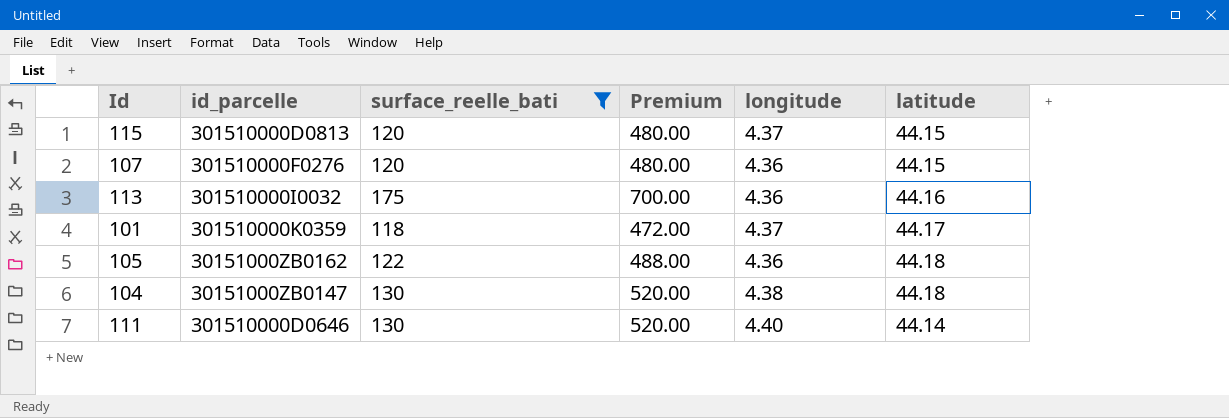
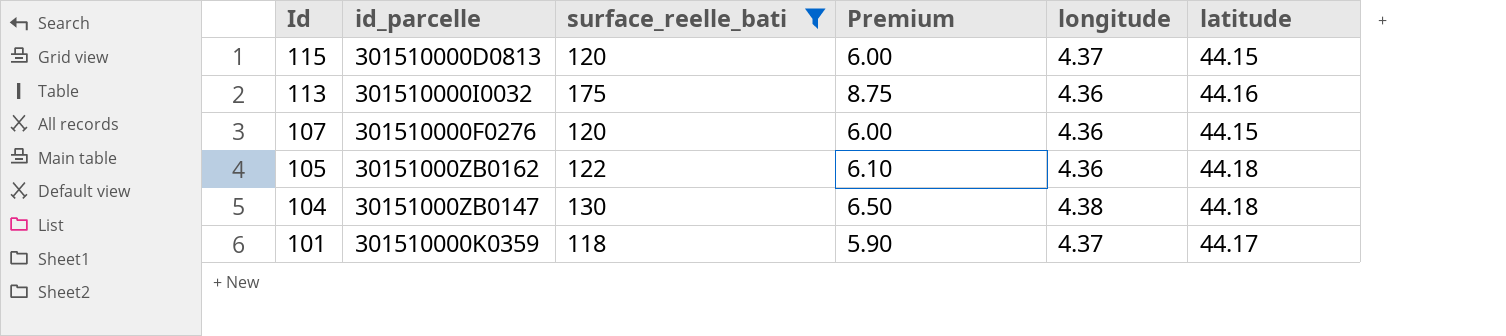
row order: none -> Id descending
column Premium | formula: [surface_reelle_bati] * 4 -> [surface_reelle_bati] * 0.05
row 111: 301510000D0646 | 130 | 520.00 | 4.40 | 44.14 -> none

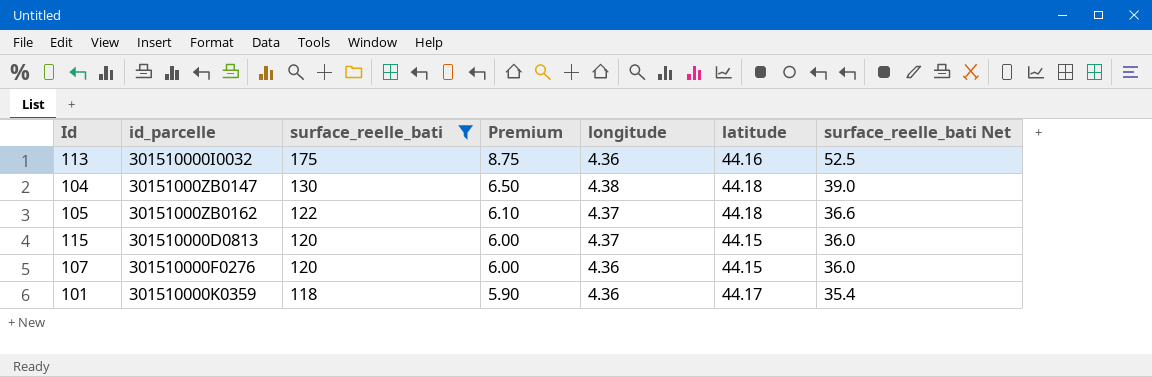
row order: Id descending -> surface_reelle_bati descending
column surface_reelle_bati Net | formula: none -> [surface_reelle_bati] * 0.3
105 | longitude: 4.36 -> 4.37
101 | longitude: 4.37 -> 4.36

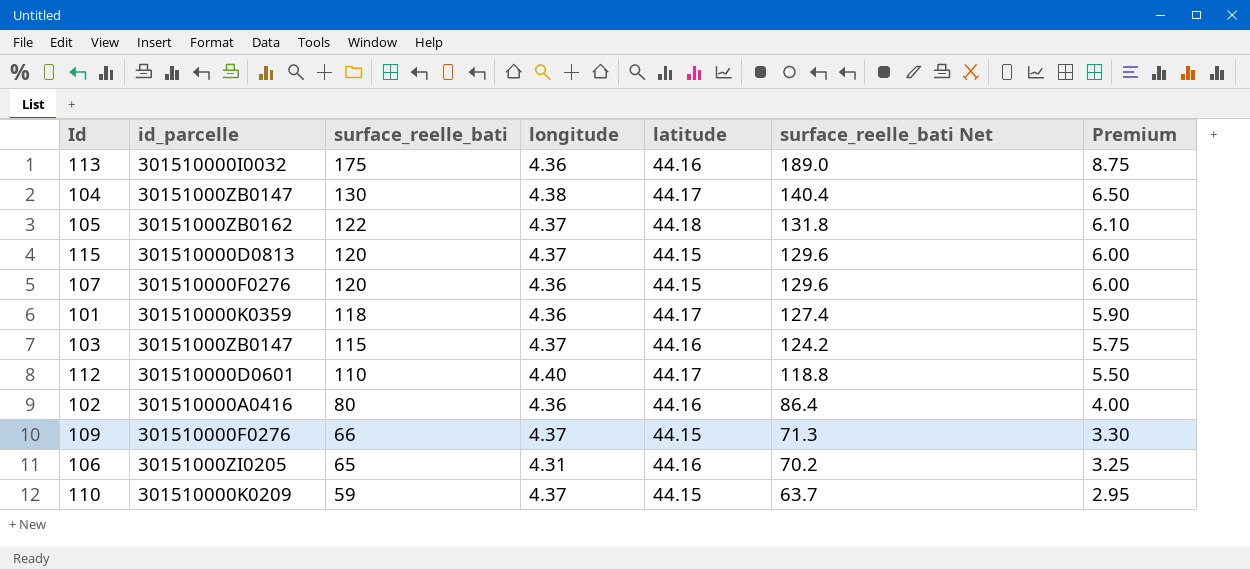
filter: surface_reelle_bati >= 118 -> none
column surface_reelle_bati Net | formula: [surface_reelle_bati] * 0.3 -> [surface_reelle_bati] * 1.08
column Premium | position: 4 -> 7
104 | latitude: 44.18 -> 44.17

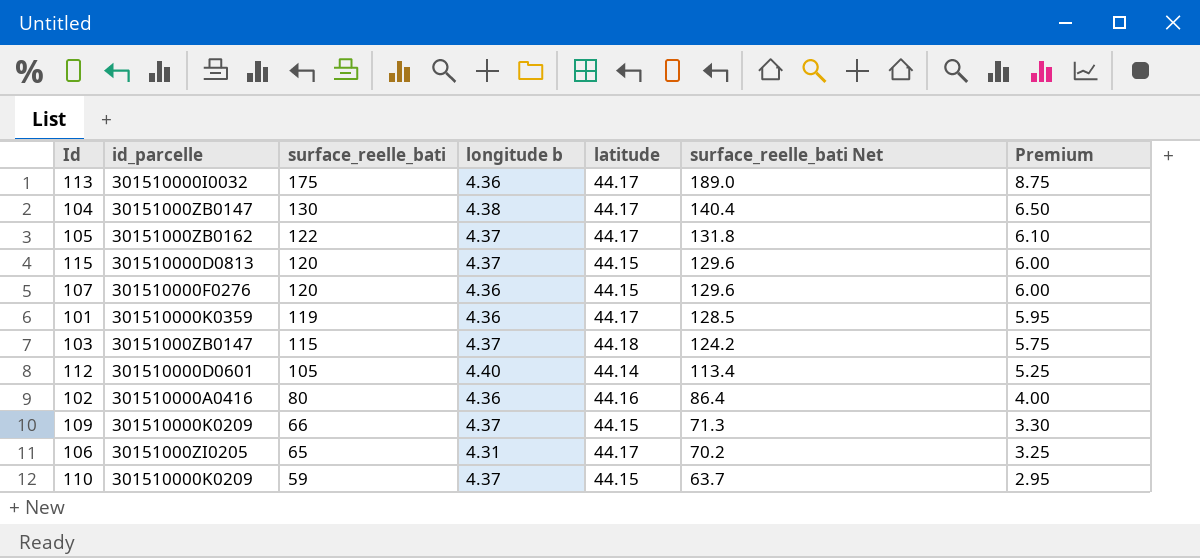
column name: longitude -> longitude b
113 | latitude: 44.16 -> 44.17
105 | latitude: 44.18 -> 44.17
101 | surface_reelle_bati: 118 -> 119
101 | surface_reelle_bati Net: 127.4 -> 128.5
101 | Premium: 5.90 -> 5.95
103 | latitude: 44.16 -> 44.18
112 | surface_reelle_bati: 110 -> 105
112 | latitude: 44.17 -> 44.14
112 | surface_reelle_bati Net: 118.8 -> 113.4
112 | Premium: 5.50 -> 5.25
109 | id_parcelle: 301510000F0276 -> 301510000K0209
106 | latitude: 44.16 -> 44.17

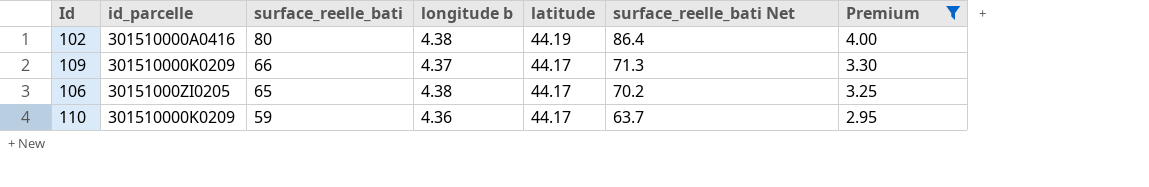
filter: none -> Premium <= 4.00
102 | longitude b: 4.36 -> 4.38
102 | latitude: 44.16 -> 44.19
109 | latitude: 44.15 -> 44.17
106 | longitude b: 4.31 -> 4.38
110 | longitude b: 4.37 -> 4.36
110 | latitude: 44.15 -> 44.17

